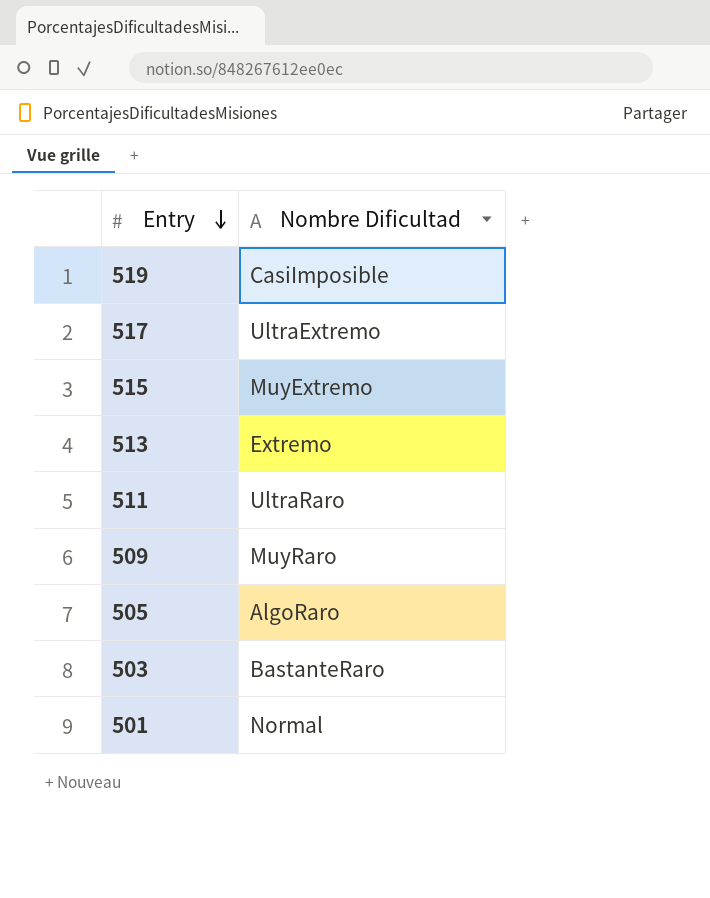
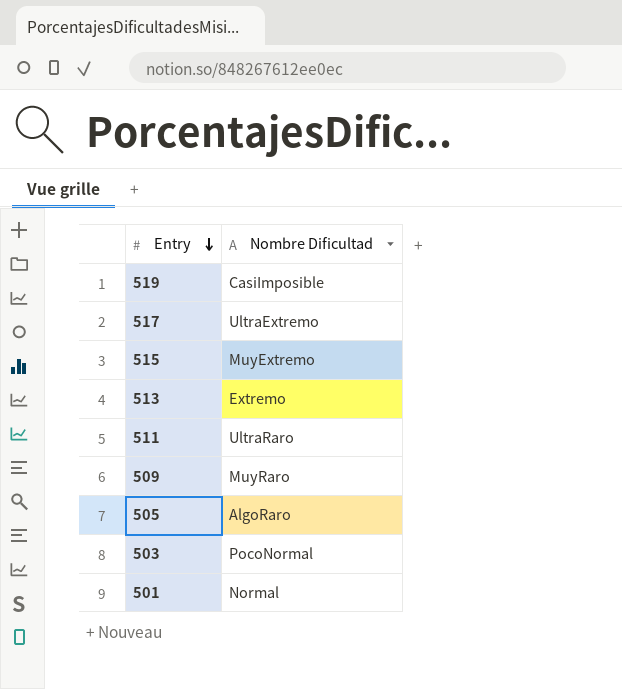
503 | Nombre Dificultad: BastanteRaro -> PocoNormal

